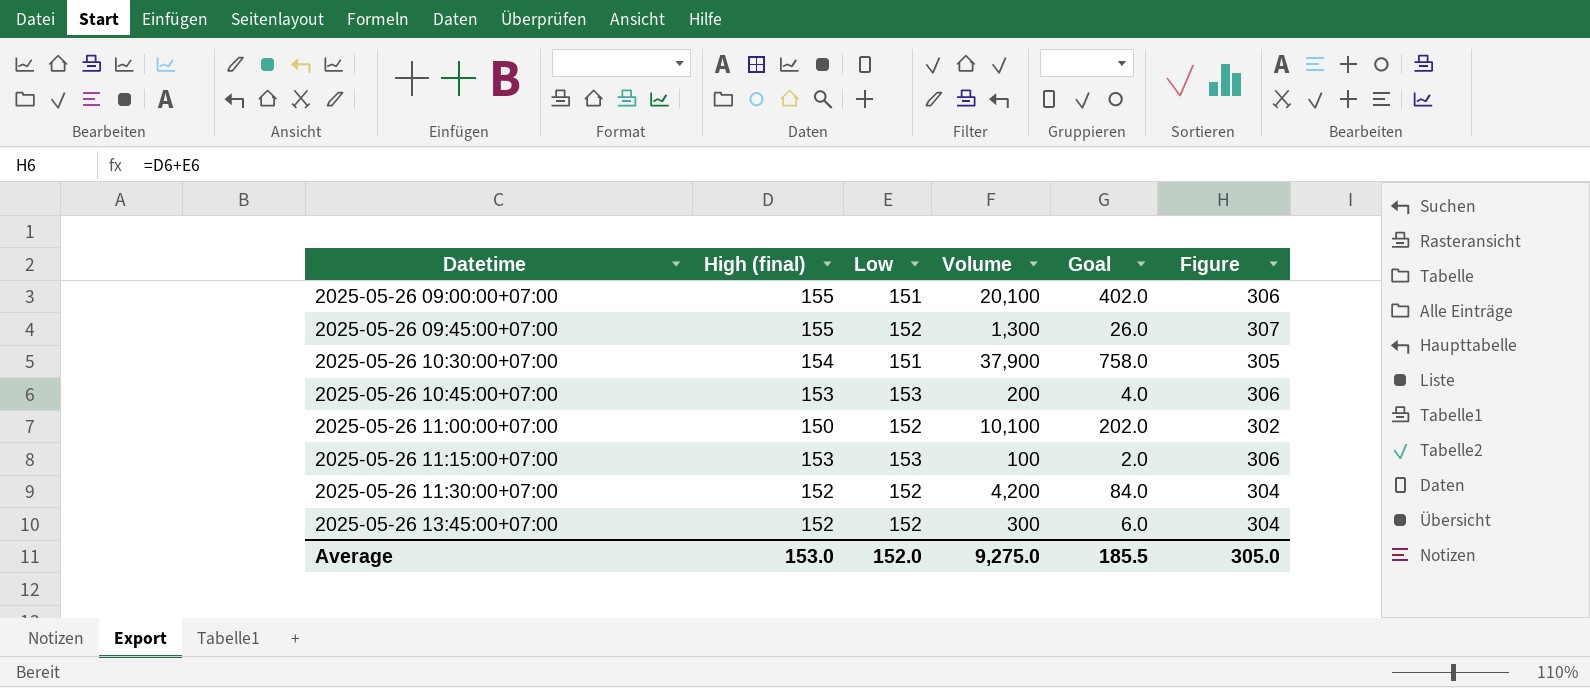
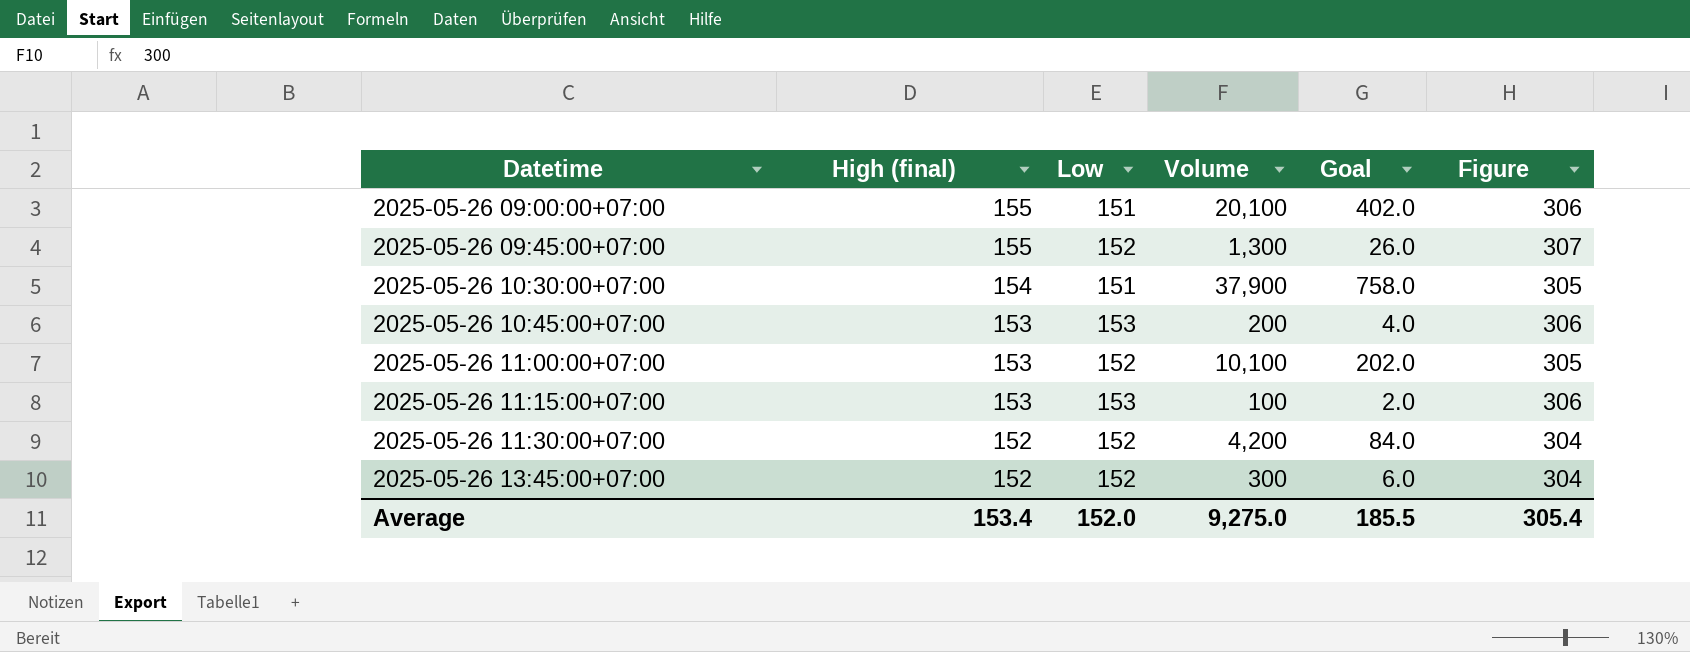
2025-05-26 11:00:00+07:00 | High (final): 150 -> 153
2025-05-26 11:00:00+07:00 | Figure: 302 -> 305
Average | High (final): 153.0 -> 153.4
Average | Figure: 305.0 -> 305.4

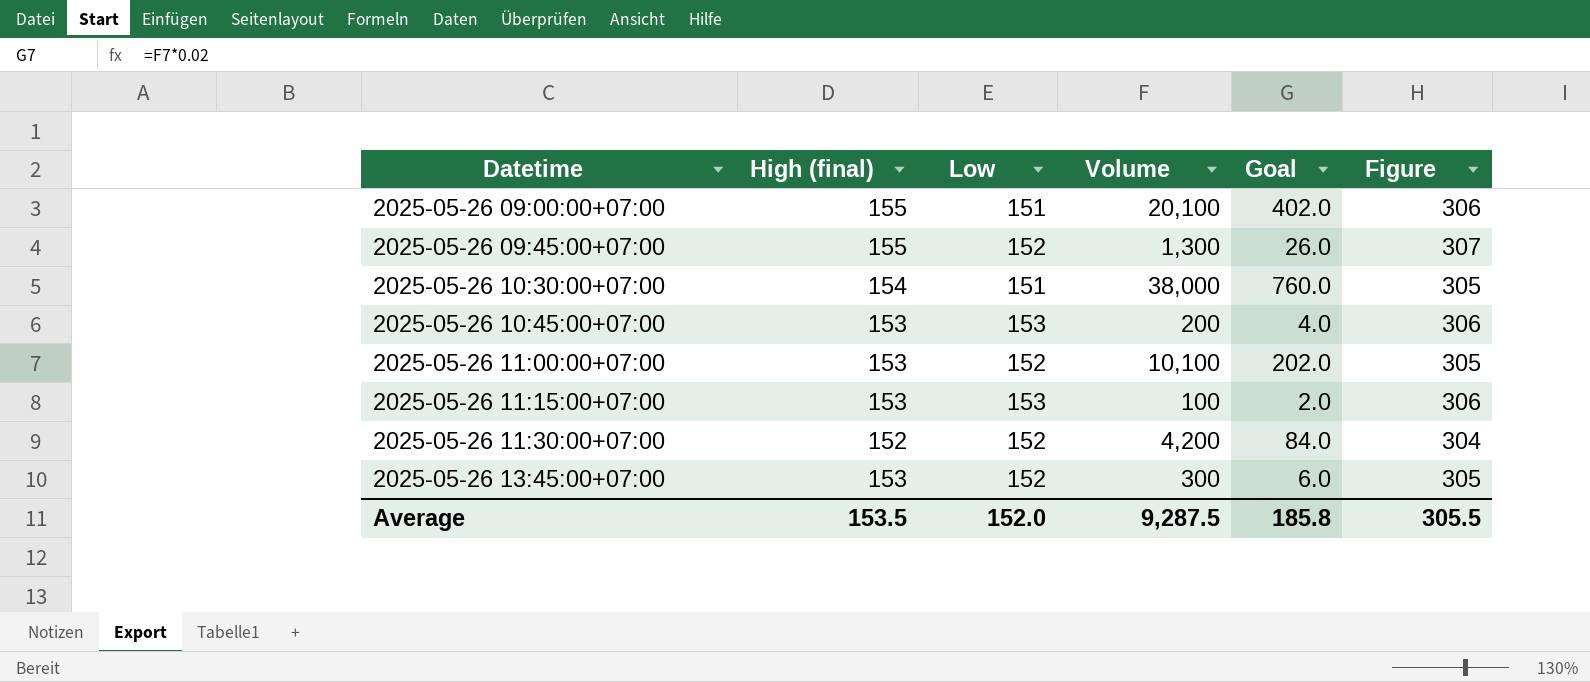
2025-05-26 10:30:00+07:00 | Volume: 37,900 -> 38,000
2025-05-26 10:30:00+07:00 | Goal: 758.0 -> 760.0
2025-05-26 13:45:00+07:00 | High (final): 152 -> 153
2025-05-26 13:45:00+07:00 | Figure: 304 -> 305
Average | High (final): 153.4 -> 153.5
Average | Volume: 9,275.0 -> 9,287.5
Average | Goal: 185.5 -> 185.8
Average | Figure: 305.4 -> 305.5

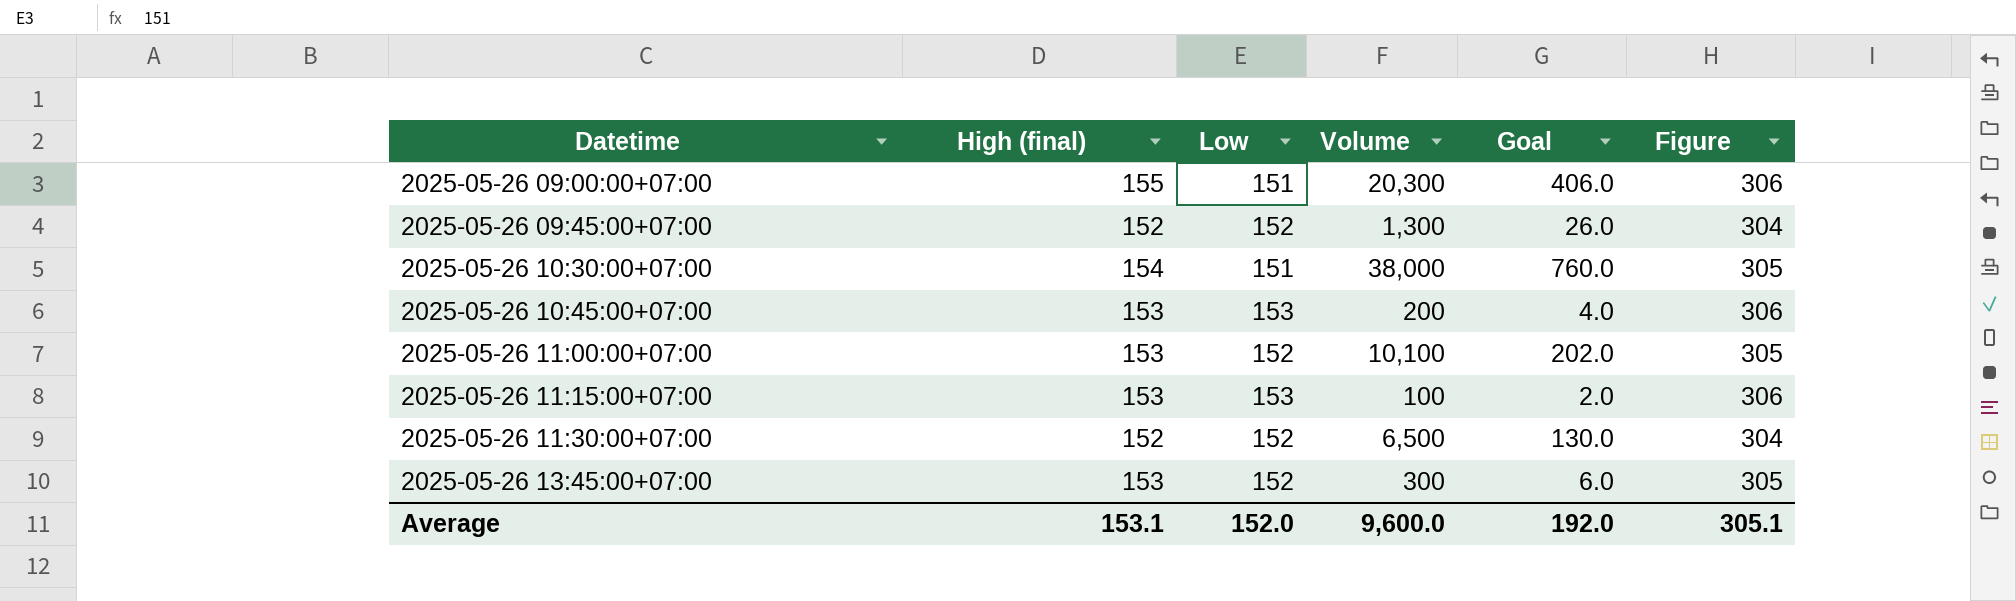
2025-05-26 09:00:00+07:00 | Volume: 20,100 -> 20,300
2025-05-26 09:00:00+07:00 | Goal: 402.0 -> 406.0
2025-05-26 09:45:00+07:00 | High (final): 155 -> 152
2025-05-26 09:45:00+07:00 | Figure: 307 -> 304
2025-05-26 11:30:00+07:00 | Volume: 4,200 -> 6,500
2025-05-26 11:30:00+07:00 | Goal: 84.0 -> 130.0
Average | High (final): 153.5 -> 153.1
Average | Volume: 9,287.5 -> 9,600.0
Average | Goal: 185.8 -> 192.0
Average | Figure: 305.5 -> 305.1

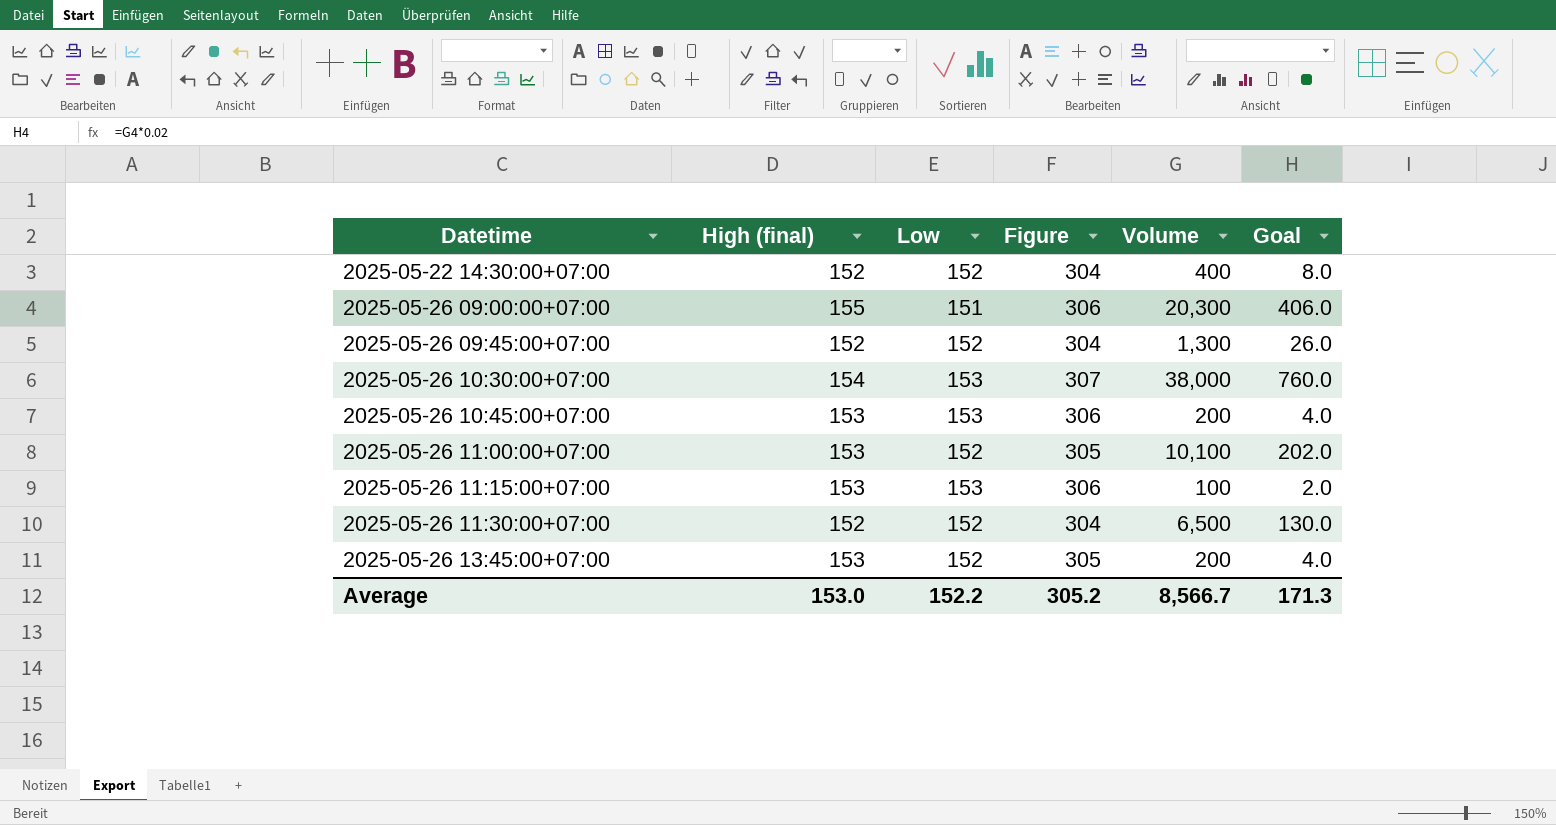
column Figure | position: 6 -> 4
row 2025-05-22 14:30:00+07:00: none -> 152 | 152 | 304 | 400 | 8.0
2025-05-26 10:30:00+07:00 | Low: 151 -> 153
2025-05-26 10:30:00+07:00 | Figure: 305 -> 307
2025-05-26 13:45:00+07:00 | Volume: 300 -> 200
2025-05-26 13:45:00+07:00 | Goal: 6.0 -> 4.0
Average | High (final): 153.1 -> 153.0
Average | Low: 152.0 -> 152.2
Average | Figure: 305.1 -> 305.2
Average | Volume: 9,600.0 -> 8,566.7
Average | Goal: 192.0 -> 171.3

